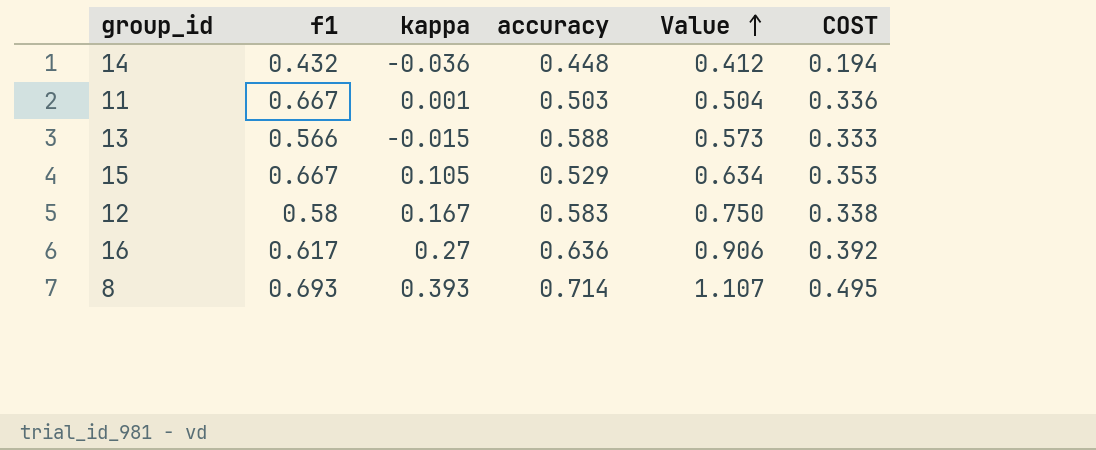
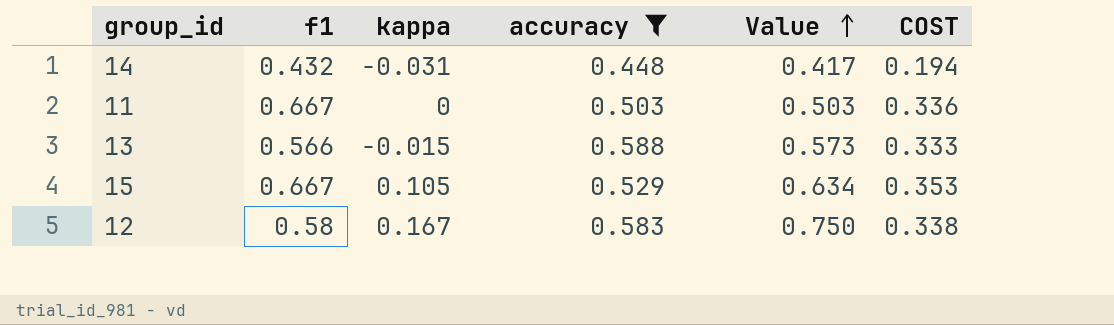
filter: none -> accuracy <= 0.588
14 | kappa: -0.036 -> -0.031
14 | Value: 0.412 -> 0.417
11 | kappa: 0.001 -> 0
11 | Value: 0.504 -> 0.503

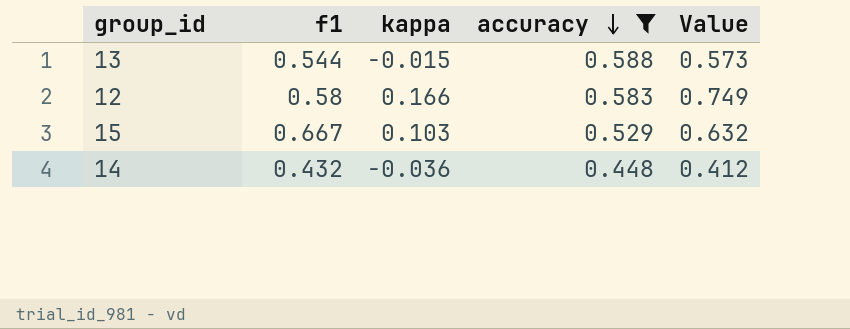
row order: Value ascending -> accuracy descending
column COST | formula: [f1] * [accuracy] -> none
row 11: 0.667 | 0 | 0.503 | 0.503 | 0.336 -> none
13 | f1: 0.566 -> 0.544
12 | kappa: 0.167 -> 0.166
12 | Value: 0.750 -> 0.749
15 | kappa: 0.105 -> 0.103
15 | Value: 0.634 -> 0.632
14 | kappa: -0.031 -> -0.036
14 | Value: 0.417 -> 0.412

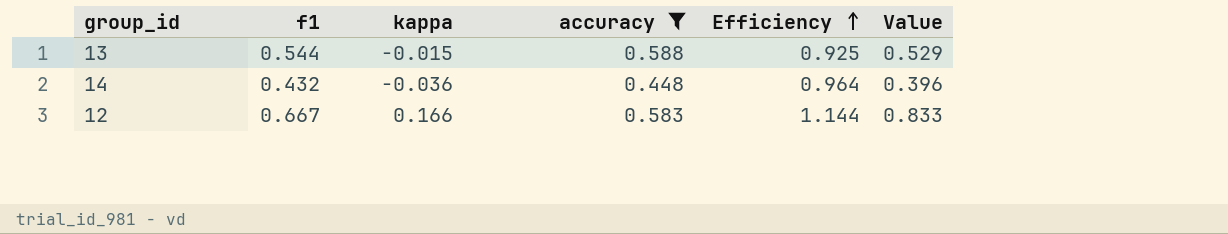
row order: accuracy descending -> Efficiency ascending
column Efficiency | formula: none -> [f1] / [accuracy]
column Value | formula: [kappa] + [accuracy] -> [f1] + [kappa]
row 15: 0.667 | 0.103 | 0.529 | 0.632 -> none
12 | f1: 0.58 -> 0.667

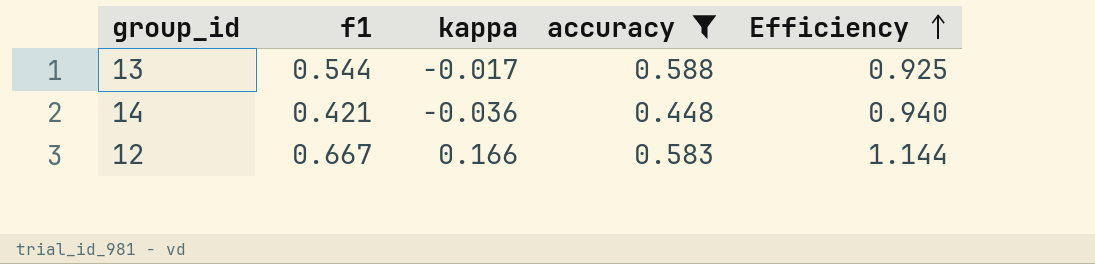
column Value | formula: [f1] + [kappa] -> none
13 | kappa: -0.015 -> -0.017
14 | f1: 0.432 -> 0.421
14 | Efficiency: 0.964 -> 0.940

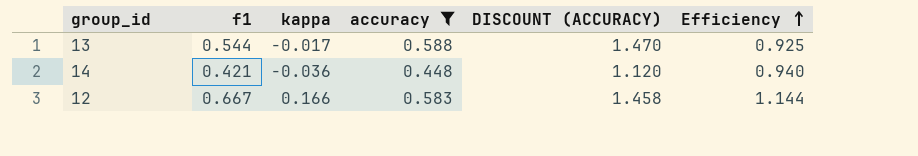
column DISCOUNT (ACCURACY) | formula: none -> [accuracy] * 2.5

